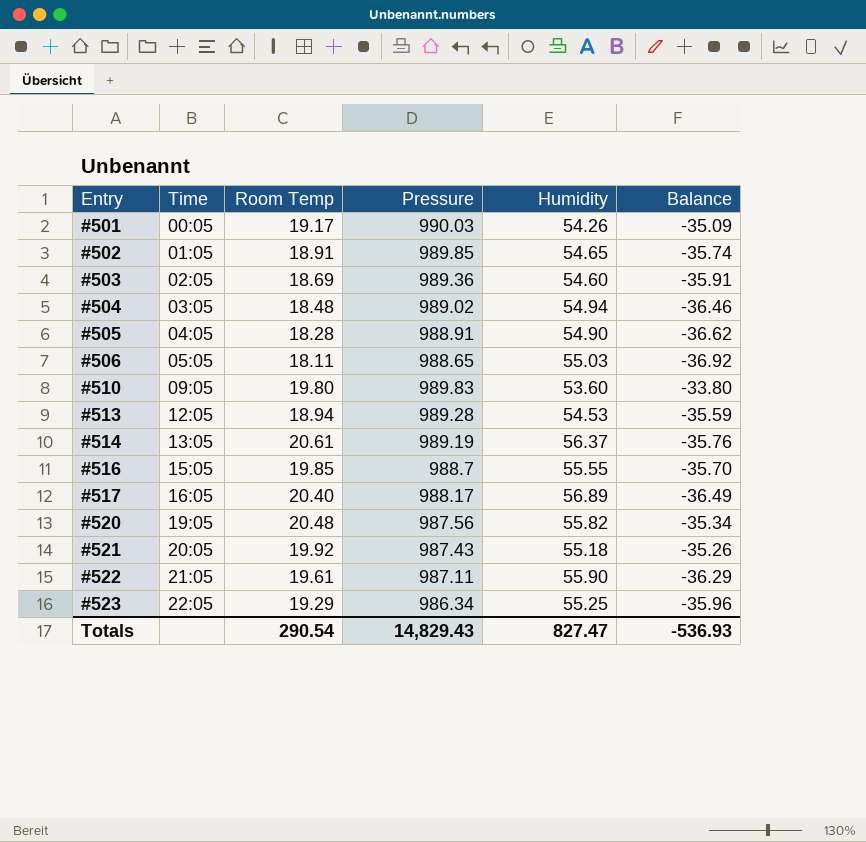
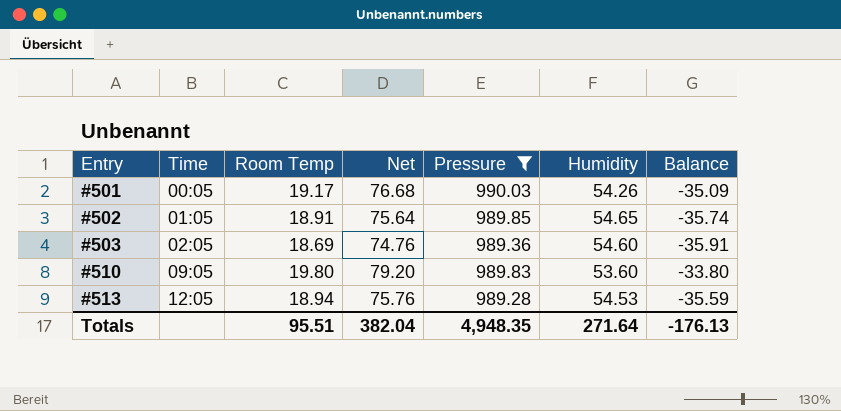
filter: none -> Pressure >= 989.28
column Net | formula: none -> [Room Temp] * 4
Totals | Room Temp: 290.54 -> 95.51
Totals | Pressure: 14,829.43 -> 4,948.35
Totals | Humidity: 827.47 -> 271.64
Totals | Balance: -536.93 -> -176.13

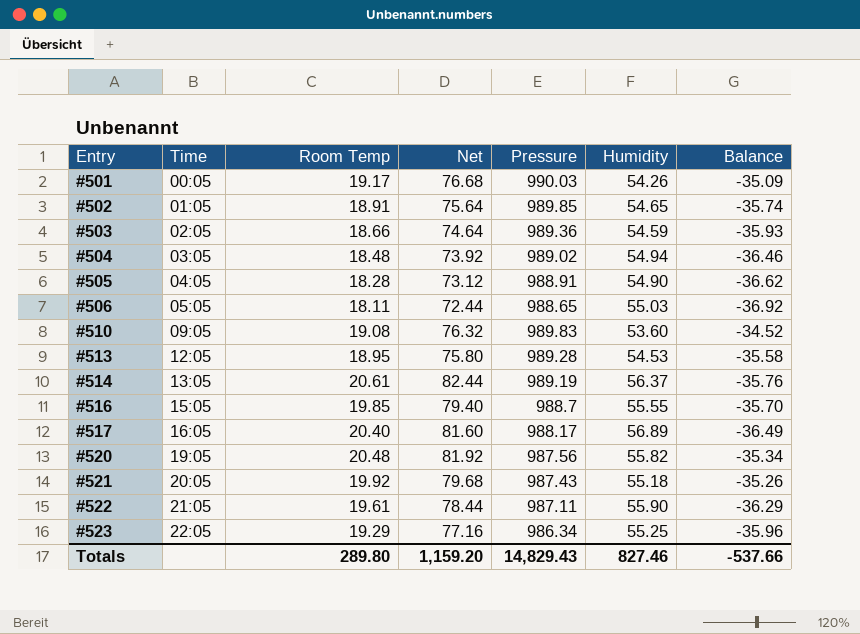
filter: Pressure >= 989.28 -> none
#503 | Room Temp: 18.69 -> 18.66
#503 | Net: 74.76 -> 74.64
#503 | Humidity: 54.60 -> 54.59
#503 | Balance: -35.91 -> -35.93
#510 | Room Temp: 19.80 -> 19.08
#510 | Net: 79.20 -> 76.32
#510 | Balance: -33.80 -> -34.52
#513 | Room Temp: 18.94 -> 18.95
#513 | Net: 75.76 -> 75.80
#513 | Balance: -35.59 -> -35.58
Totals | Room Temp: 95.51 -> 289.80
Totals | Net: 382.04 -> 1,159.20
Totals | Pressure: 4,948.35 -> 14,829.43
Totals | Humidity: 271.64 -> 827.46
Totals | Balance: -176.13 -> -537.66

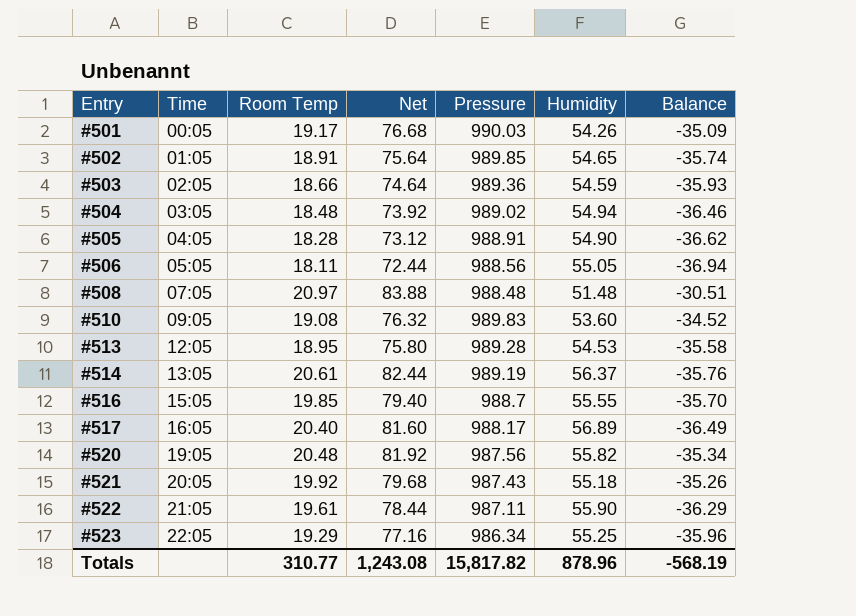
#506 | Pressure: 988.65 -> 988.56
#506 | Humidity: 55.03 -> 55.05
#506 | Balance: -36.92 -> -36.94
row #508: none -> 07:05 | 20.97 | 83.88 | 988.48 | 51.48 | -30.51
Totals | Room Temp: 289.80 -> 310.77
Totals | Net: 1,159.20 -> 1,243.08
Totals | Pressure: 14,829.43 -> 15,817.82
Totals | Humidity: 827.46 -> 878.96
Totals | Balance: -537.66 -> -568.19

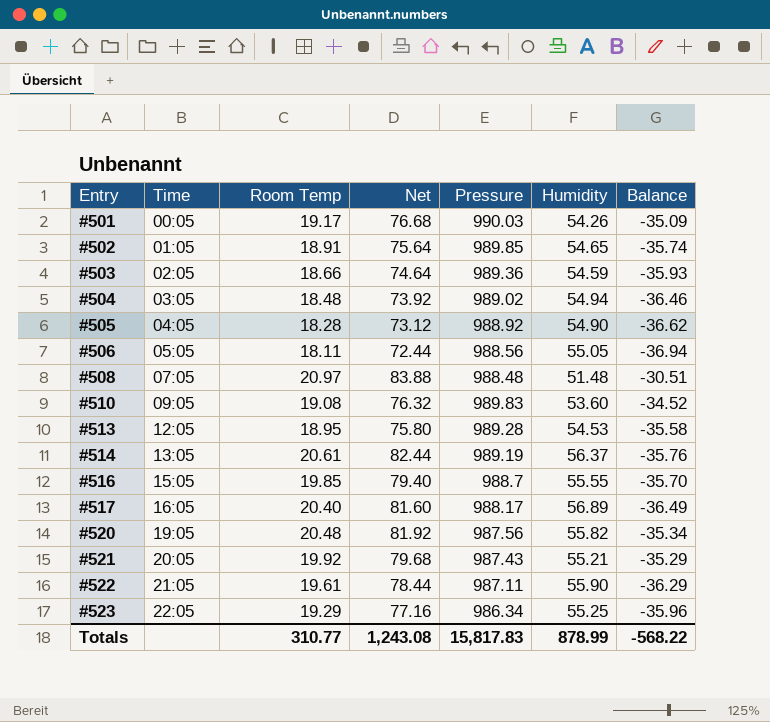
#505 | Pressure: 988.91 -> 988.92
#521 | Humidity: 55.18 -> 55.21
#521 | Balance: -35.26 -> -35.29
Totals | Pressure: 15,817.82 -> 15,817.83
Totals | Humidity: 878.96 -> 878.99
Totals | Balance: -568.19 -> -568.22

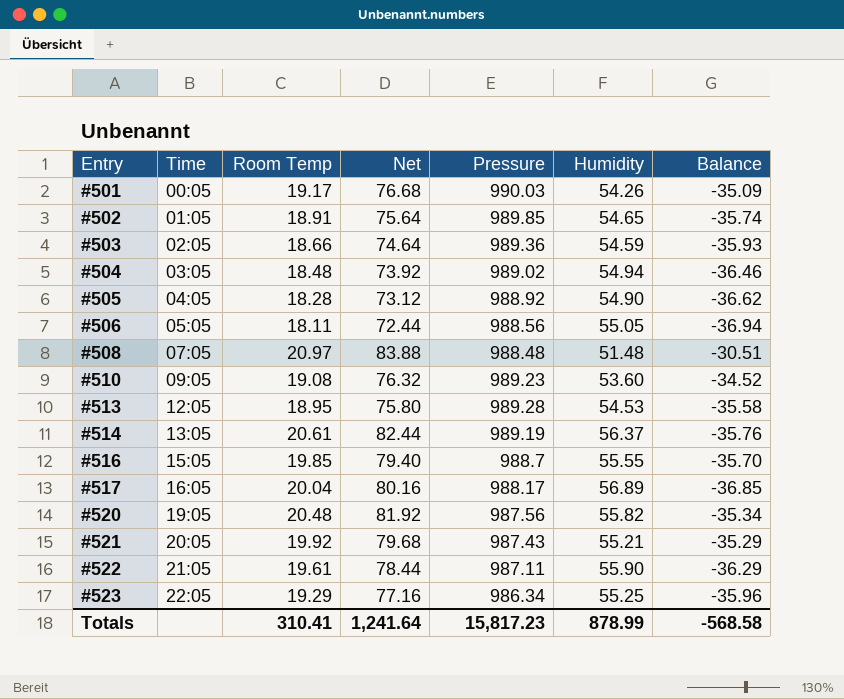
#510 | Pressure: 989.83 -> 989.23
#517 | Room Temp: 20.40 -> 20.04
#517 | Net: 81.60 -> 80.16
#517 | Balance: -36.49 -> -36.85
Totals | Room Temp: 310.77 -> 310.41
Totals | Net: 1,243.08 -> 1,241.64
Totals | Pressure: 15,817.83 -> 15,817.23
Totals | Balance: -568.22 -> -568.58

